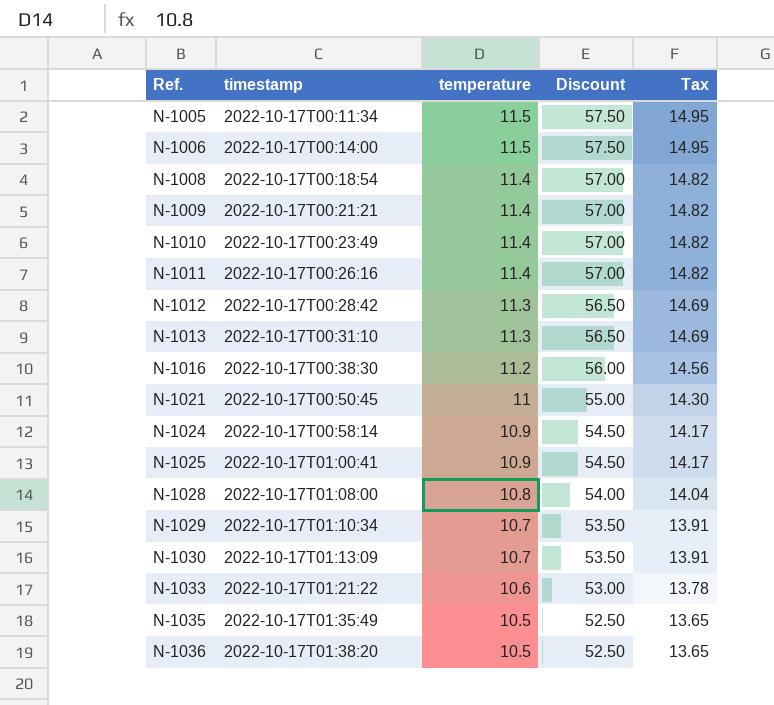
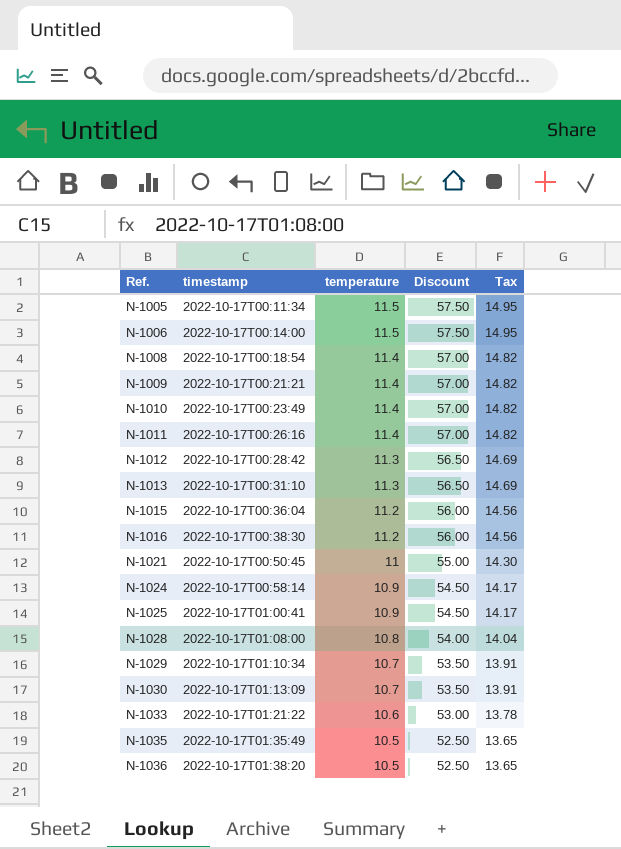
row N-1015: none -> 2022-10-17T00:36:04 | 11.2 | 56.00 | 14.56

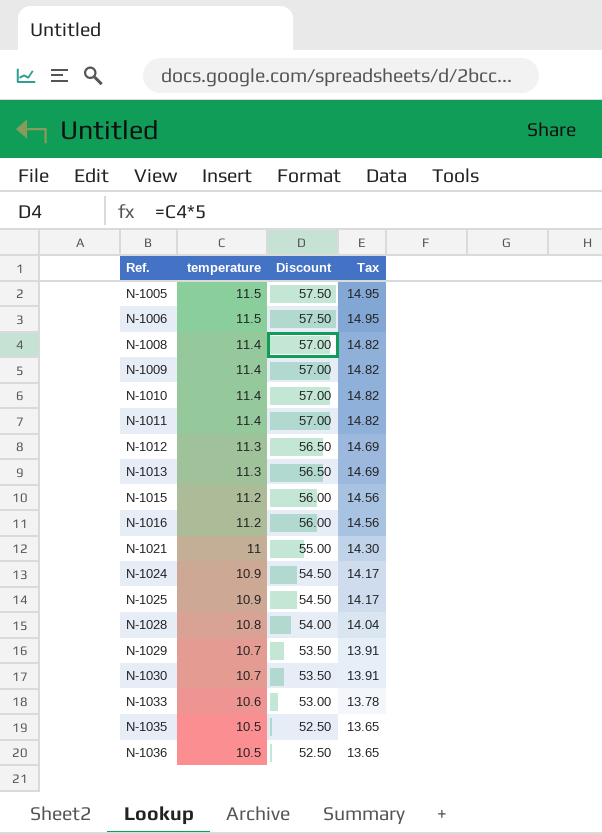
column timestamp | position: 2 -> none

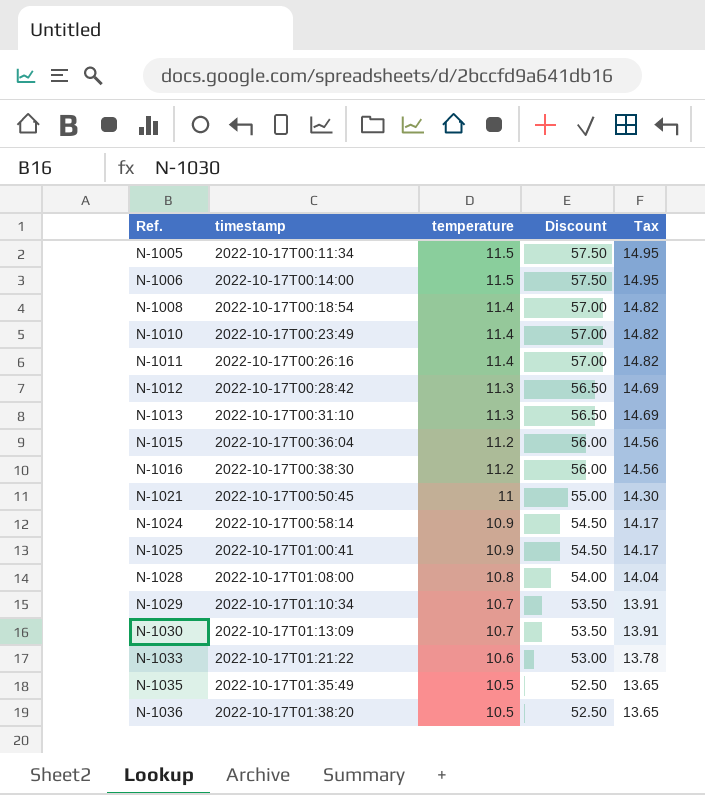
column timestamp | position: none -> 2
row N-1009: 11.4 | 57.00 | 14.82 -> none

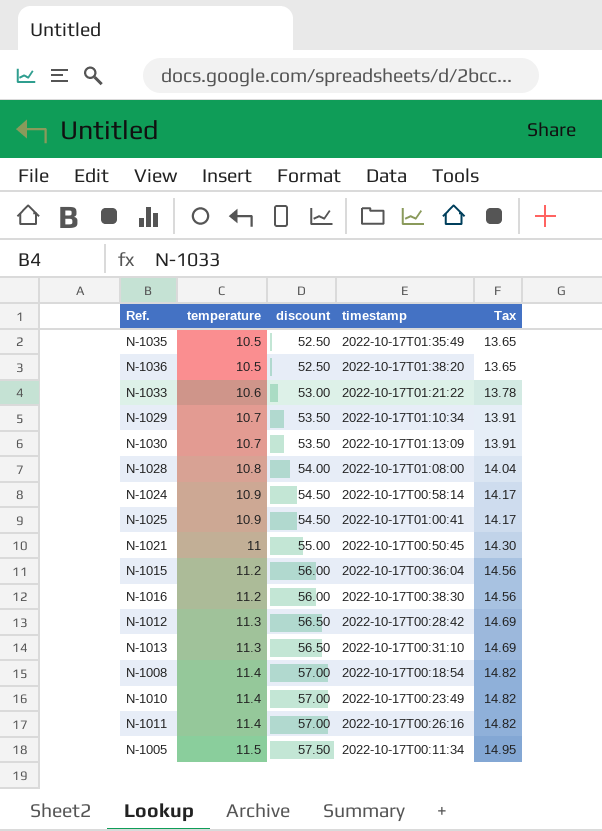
row order: Ref. ascending -> temperature ascending
column name: Discount -> discount
column timestamp | position: 2 -> 4
row N-1006: 2022-10-17T00:14:00 | 11.5 | 57.50 | 14.95 -> none

